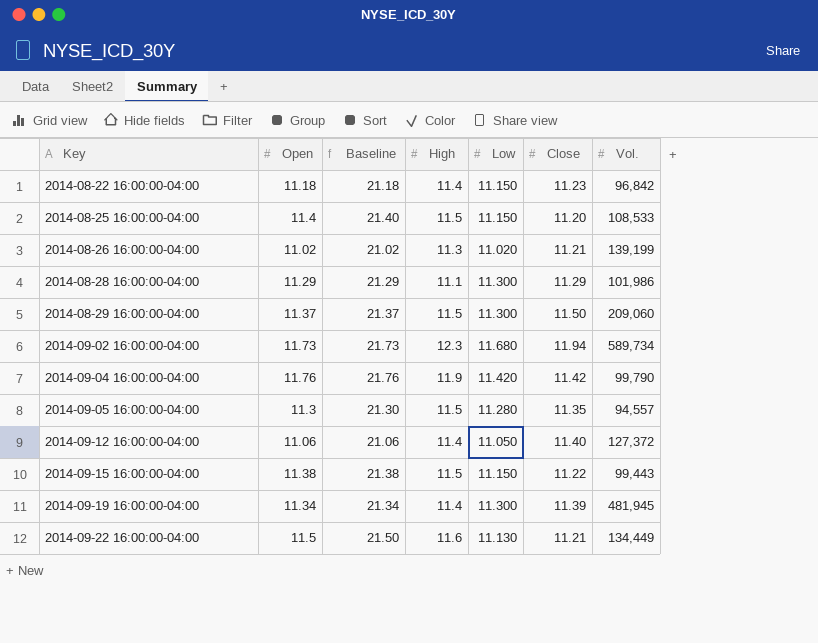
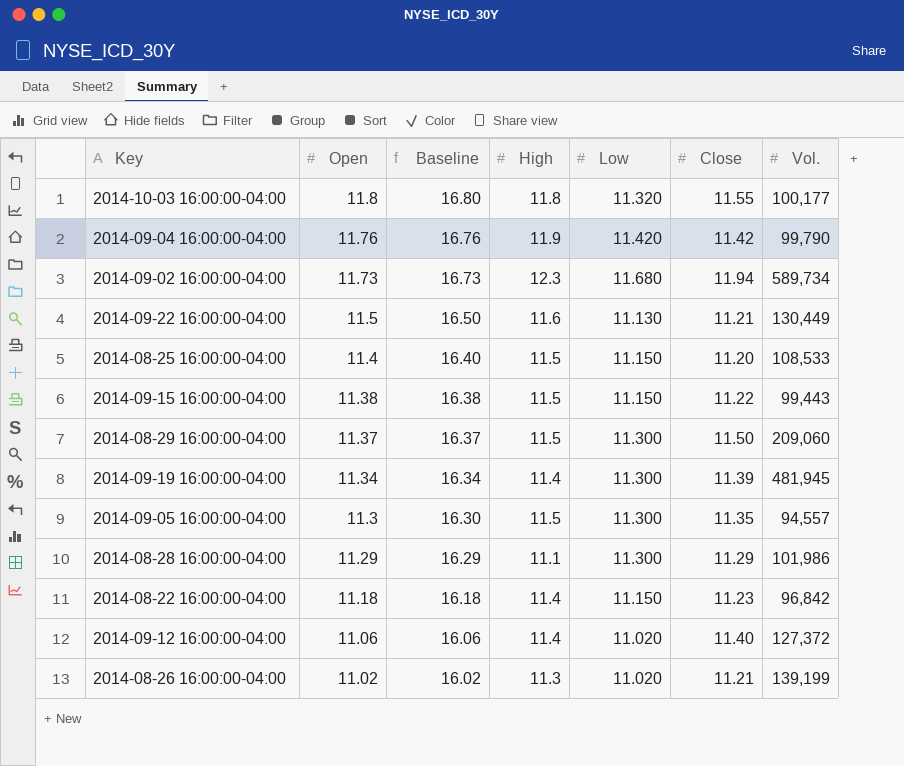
row order: Key ascending -> Open descending
column Baseline | formula: [Open] + 10 -> [Open] + 5
row 2014-10-03 16:00:00-04:00: none -> 11.8 | 16.80 | 11.8 | 11.320 | 11.55 | 100,177
2014-09-22 16:00:00-04:00 | Vol.: 134,449 -> 130,449
2014-09-05 16:00:00-04:00 | Low: 11.280 -> 11.300
2014-09-12 16:00:00-04:00 | Low: 11.050 -> 11.020

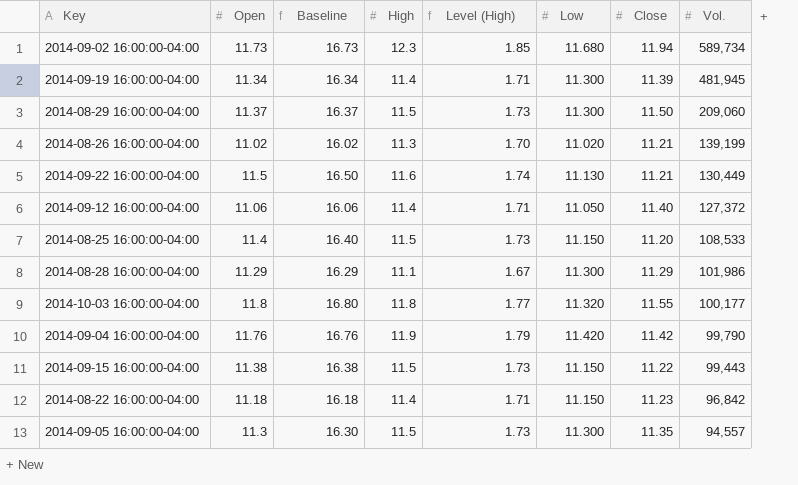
row order: Open descending -> Vol. descending
column Level (High) | formula: none -> [High] * 0.15
2014-09-12 16:00:00-04:00 | Low: 11.020 -> 11.050

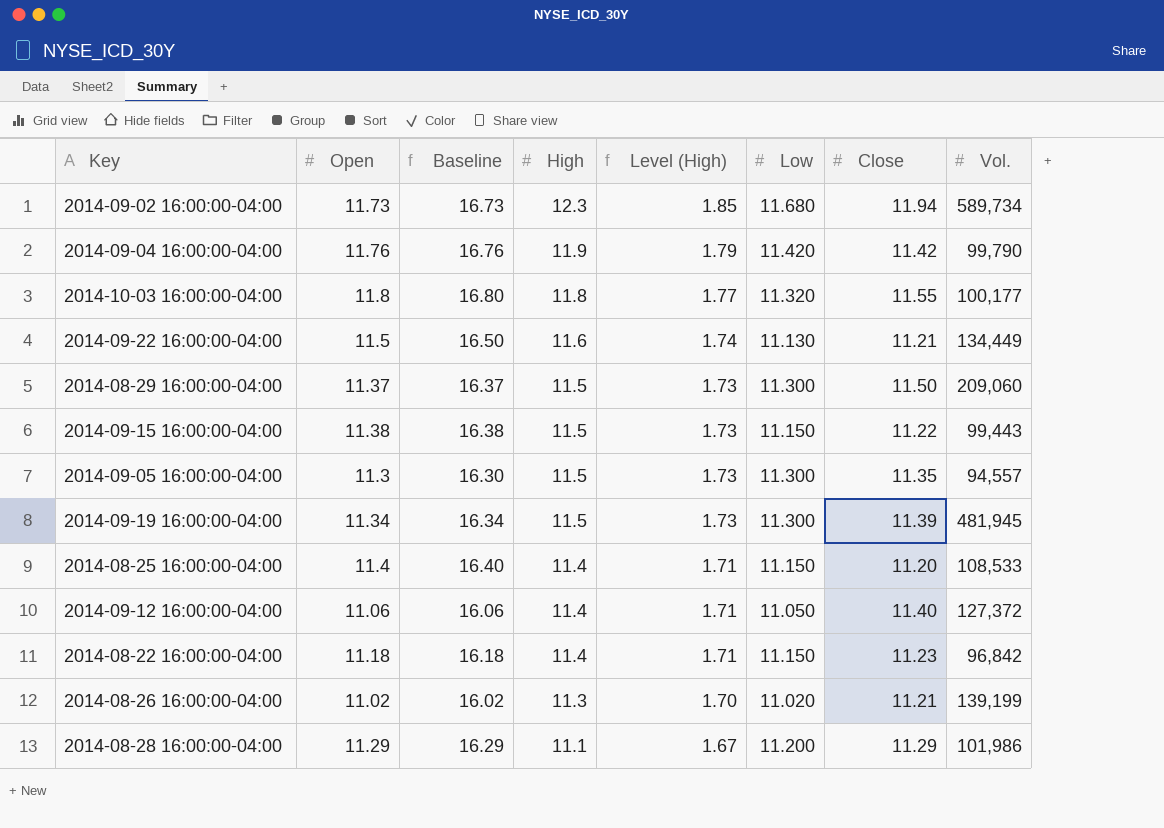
row order: Vol. descending -> High descending
2014-09-22 16:00:00-04:00 | Vol.: 130,449 -> 134,449
2014-09-19 16:00:00-04:00 | High: 11.4 -> 11.5
2014-09-19 16:00:00-04:00 | Level (High): 1.71 -> 1.73
2014-08-25 16:00:00-04:00 | High: 11.5 -> 11.4
2014-08-25 16:00:00-04:00 | Level (High): 1.73 -> 1.71
2014-08-28 16:00:00-04:00 | Low: 11.300 -> 11.200

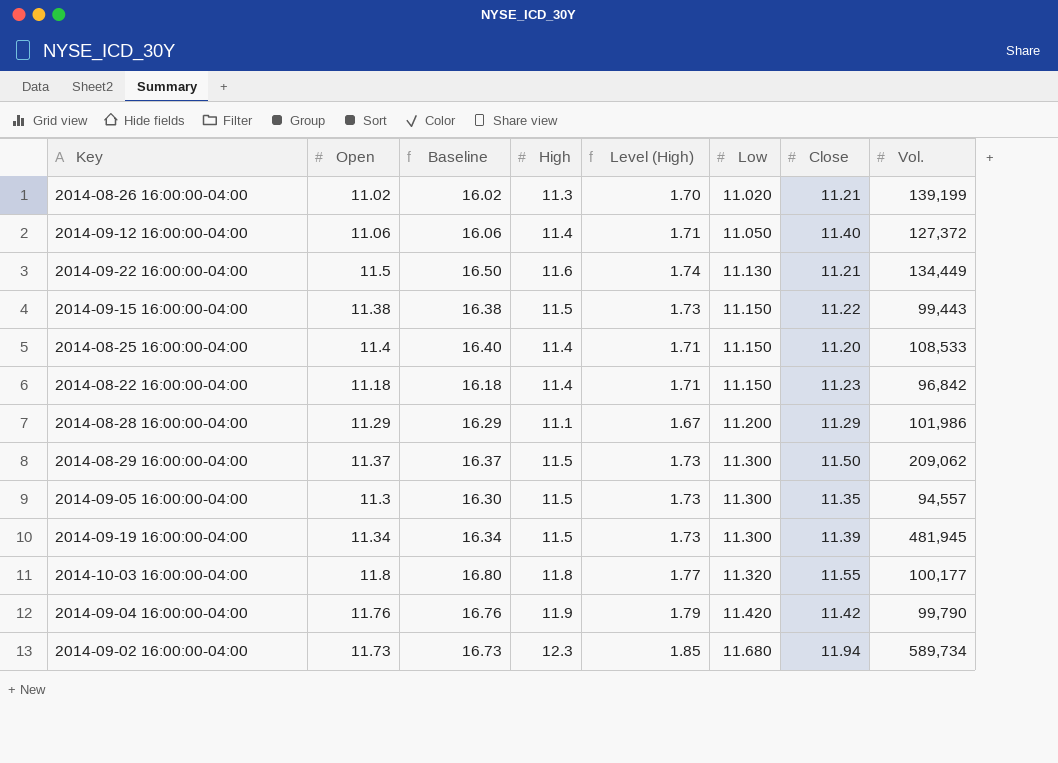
row order: High descending -> Low ascending
2014-08-29 16:00:00-04:00 | Vol.: 209,060 -> 209,062

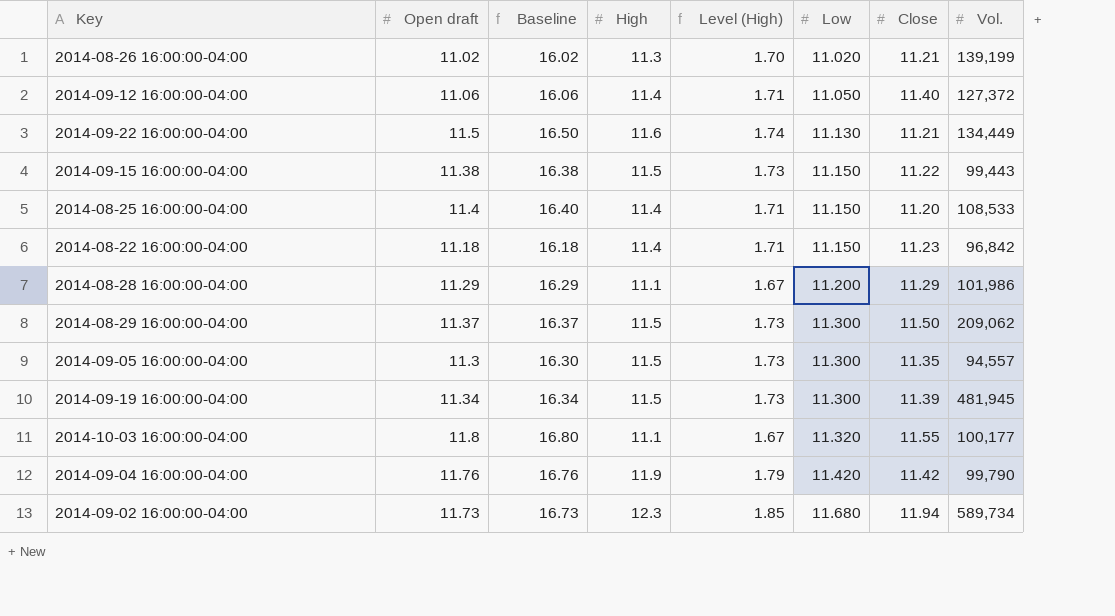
column name: Open -> Open draft
2014-10-03 16:00:00-04:00 | High: 11.8 -> 11.1
2014-10-03 16:00:00-04:00 | Level (High): 1.77 -> 1.67

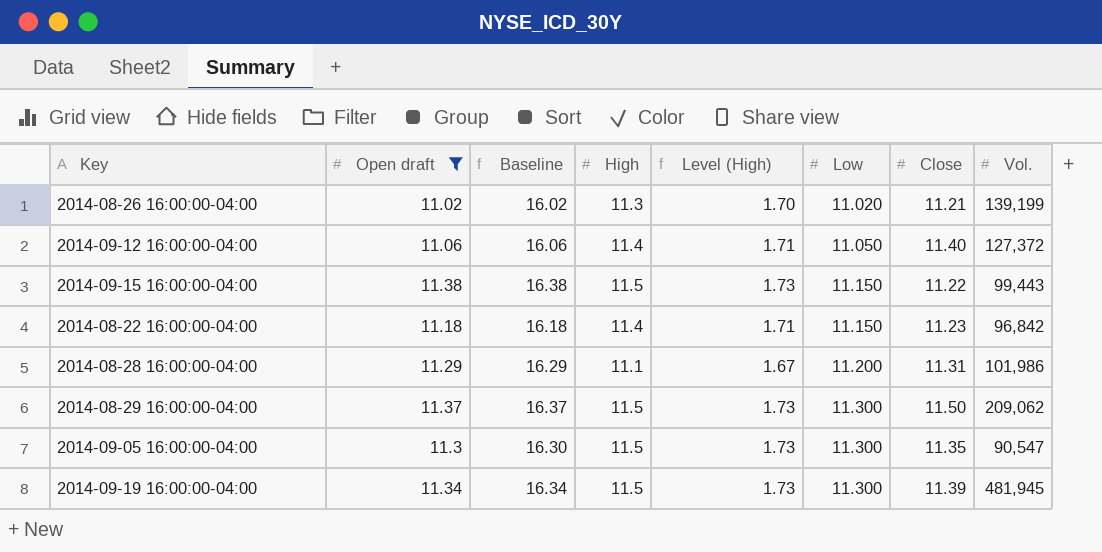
filter: none -> Open draft <= 11.38
2014-08-28 16:00:00-04:00 | Close: 11.29 -> 11.31
2014-09-05 16:00:00-04:00 | Vol.: 94,557 -> 90,547

